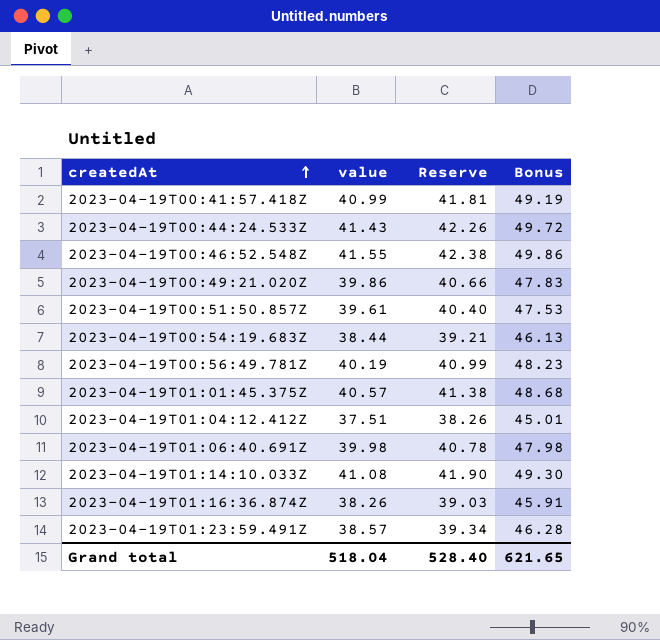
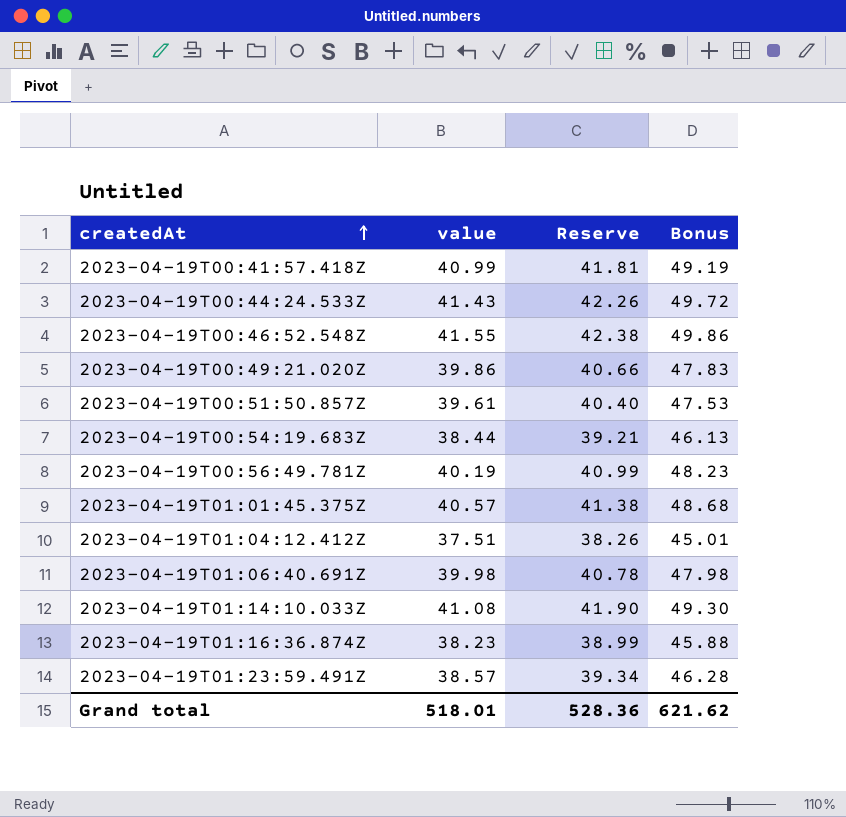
2023-04-19T01:16:36.874Z | value: 38.26 -> 38.23
2023-04-19T01:16:36.874Z | Reserve: 39.03 -> 38.99
2023-04-19T01:16:36.874Z | Bonus: 45.91 -> 45.88
Grand total | value: 518.04 -> 518.01
Grand total | Reserve: 528.40 -> 528.36
Grand total | Bonus: 621.65 -> 621.62

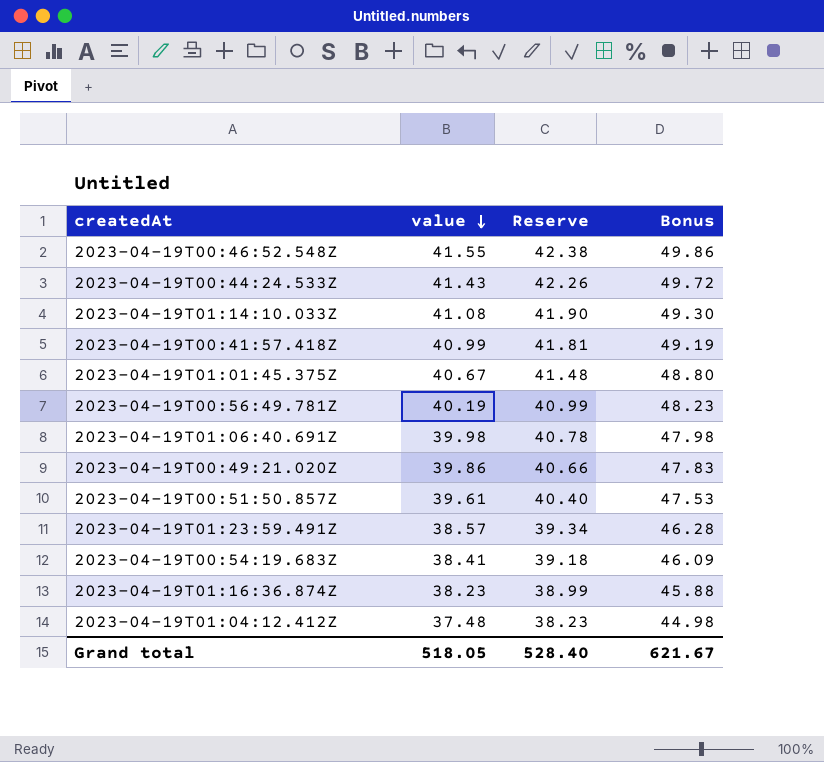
row order: createdAt ascending -> value descending
2023-04-19T01:01:45.375Z | value: 40.57 -> 40.67
2023-04-19T01:01:45.375Z | Reserve: 41.38 -> 41.48
2023-04-19T01:01:45.375Z | Bonus: 48.68 -> 48.80
2023-04-19T00:54:19.683Z | value: 38.44 -> 38.41
2023-04-19T00:54:19.683Z | Reserve: 39.21 -> 39.18
2023-04-19T00:54:19.683Z | Bonus: 46.13 -> 46.09
2023-04-19T01:04:12.412Z | value: 37.51 -> 37.48
2023-04-19T01:04:12.412Z | Reserve: 38.26 -> 38.23
2023-04-19T01:04:12.412Z | Bonus: 45.01 -> 44.98
Grand total | value: 518.01 -> 518.05
Grand total | Reserve: 528.36 -> 528.40
Grand total | Bonus: 621.62 -> 621.67

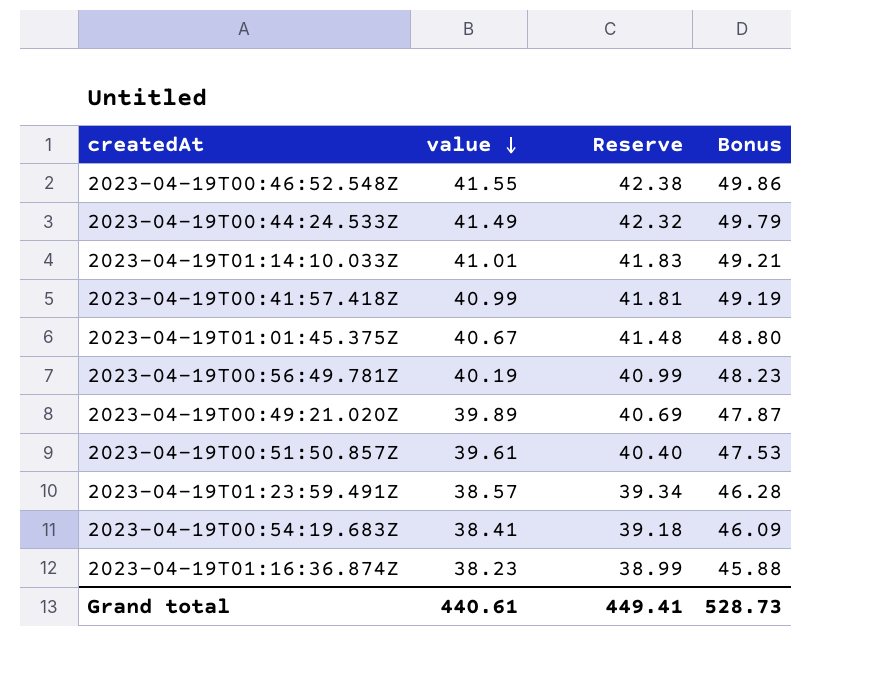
row 2023-04-19T01:06:40.691Z: 39.98 | 40.78 | 47.98 -> none
row 2023-04-19T01:04:12.412Z: 37.48 | 38.23 | 44.98 -> none
2023-04-19T00:44:24.533Z | value: 41.43 -> 41.49
2023-04-19T00:44:24.533Z | Reserve: 42.26 -> 42.32
2023-04-19T00:44:24.533Z | Bonus: 49.72 -> 49.79
2023-04-19T01:14:10.033Z | value: 41.08 -> 41.01
2023-04-19T01:14:10.033Z | Reserve: 41.90 -> 41.83
2023-04-19T01:14:10.033Z | Bonus: 49.30 -> 49.21
2023-04-19T00:49:21.020Z | value: 39.86 -> 39.89
2023-04-19T00:49:21.020Z | Reserve: 40.66 -> 40.69
2023-04-19T00:49:21.020Z | Bonus: 47.83 -> 47.87
Grand total | value: 518.05 -> 440.61
Grand total | Reserve: 528.40 -> 449.41
Grand total | Bonus: 621.67 -> 528.73

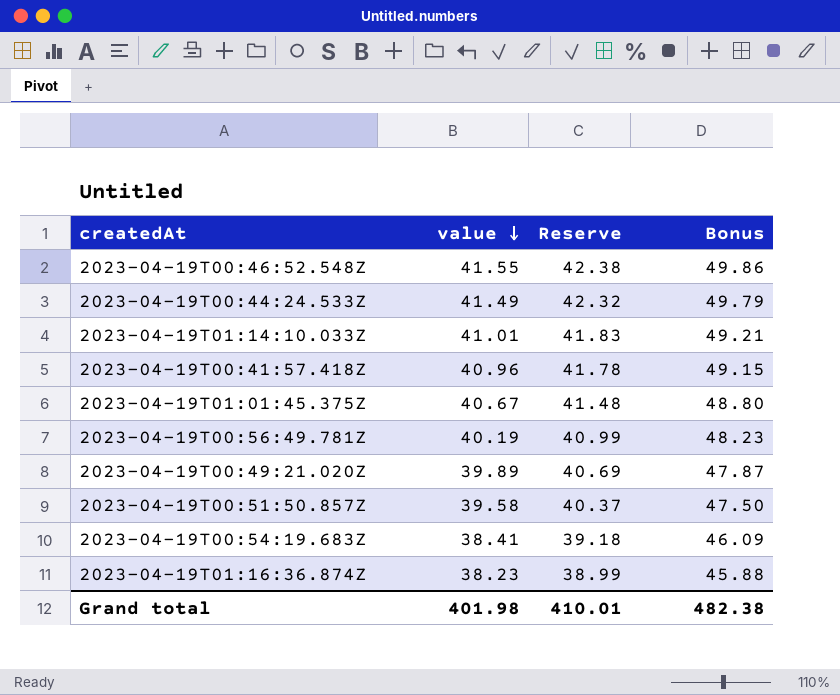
row 2023-04-19T01:23:59.491Z: 38.57 | 39.34 | 46.28 -> none
2023-04-19T00:41:57.418Z | value: 40.99 -> 40.96
2023-04-19T00:41:57.418Z | Reserve: 41.81 -> 41.78
2023-04-19T00:41:57.418Z | Bonus: 49.19 -> 49.15
2023-04-19T00:51:50.857Z | value: 39.61 -> 39.58
2023-04-19T00:51:50.857Z | Reserve: 40.40 -> 40.37
2023-04-19T00:51:50.857Z | Bonus: 47.53 -> 47.50
Grand total | value: 440.61 -> 401.98
Grand total | Reserve: 449.41 -> 410.01
Grand total | Bonus: 528.73 -> 482.38

